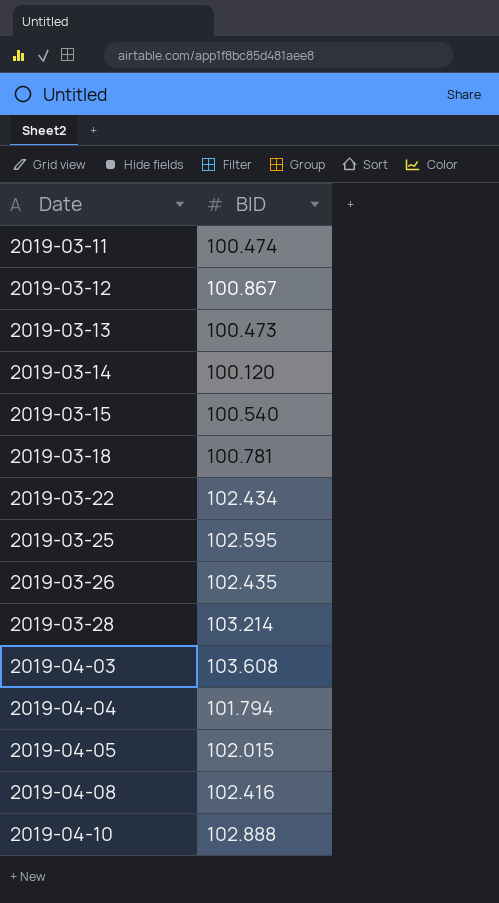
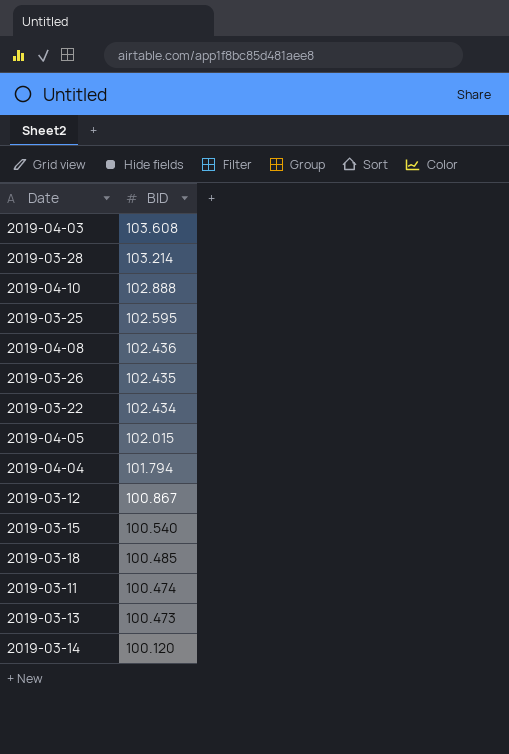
row order: Date ascending -> BID descending
2019-04-08 | BID: 102.416 -> 102.436
2019-03-18 | BID: 100.781 -> 100.485

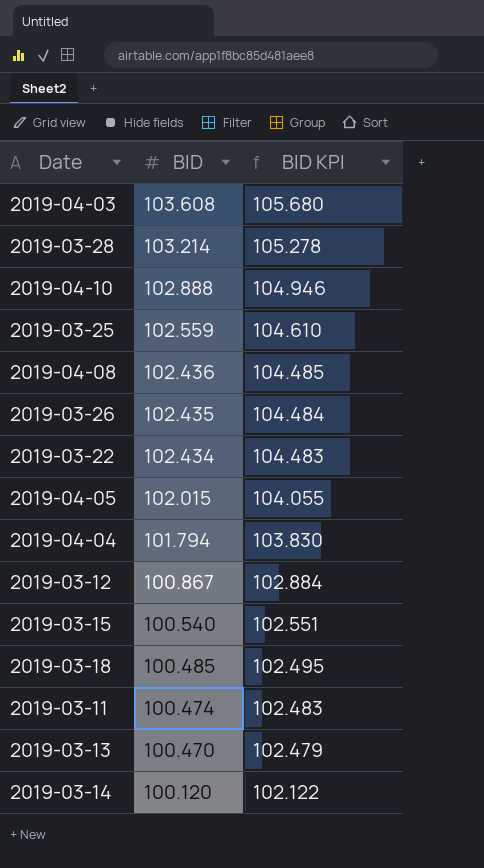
column BID KPI | formula: none -> [BID] * 1.02
2019-03-25 | BID: 102.595 -> 102.559
2019-03-13 | BID: 100.473 -> 100.470

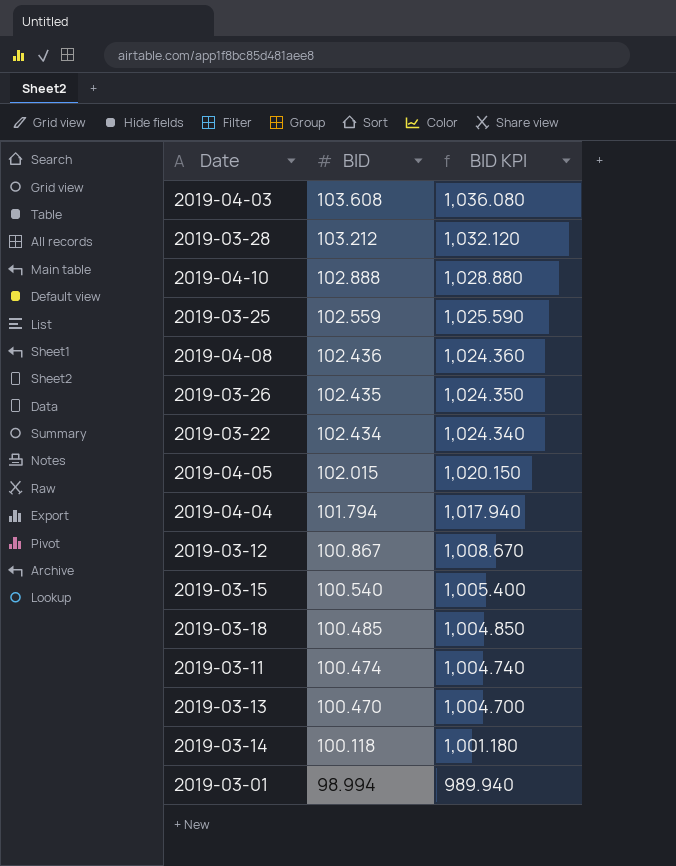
column BID KPI | formula: [BID] * 1.02 -> [BID] * 10
2019-03-28 | BID: 103.214 -> 103.212
2019-03-14 | BID: 100.120 -> 100.118
row 2019-03-01: none -> 98.994 | 989.940

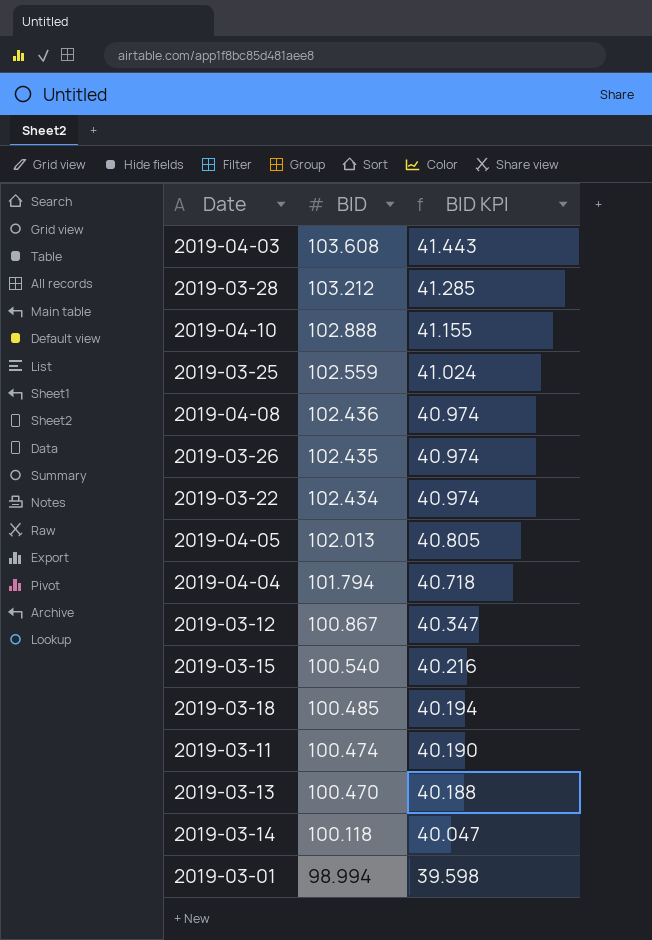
column BID KPI | formula: [BID] * 10 -> [BID] * 0.4
2019-04-05 | BID: 102.015 -> 102.013

